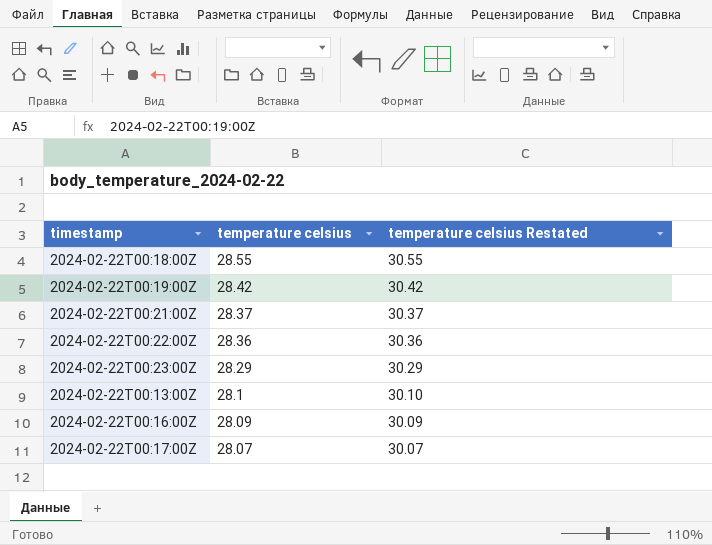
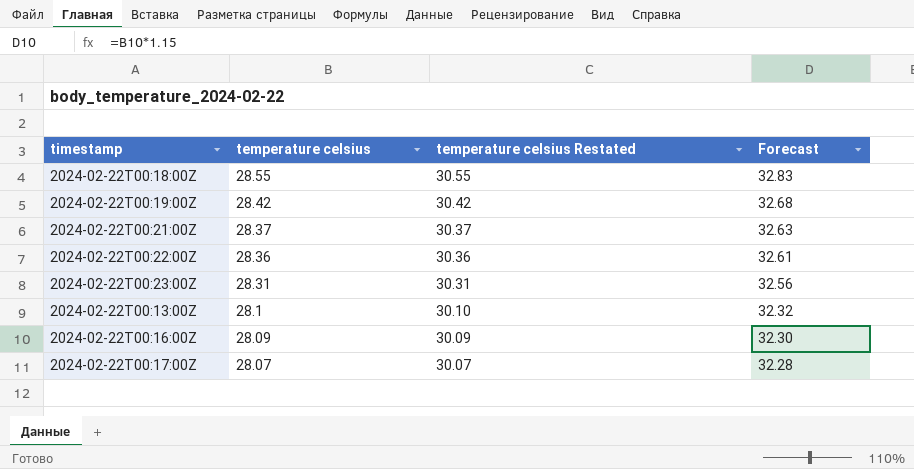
column Forecast | formula: none -> [temperature celsius] * 1.15
2024-02-22T00:23:00Z | temperature celsius: 28.29 -> 28.31
2024-02-22T00:23:00Z | temperature celsius Restated: 30.29 -> 30.31

